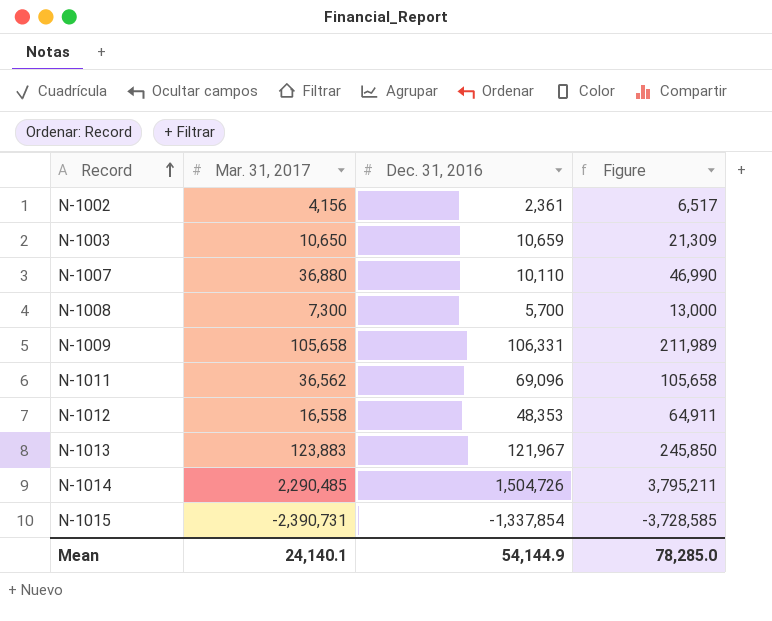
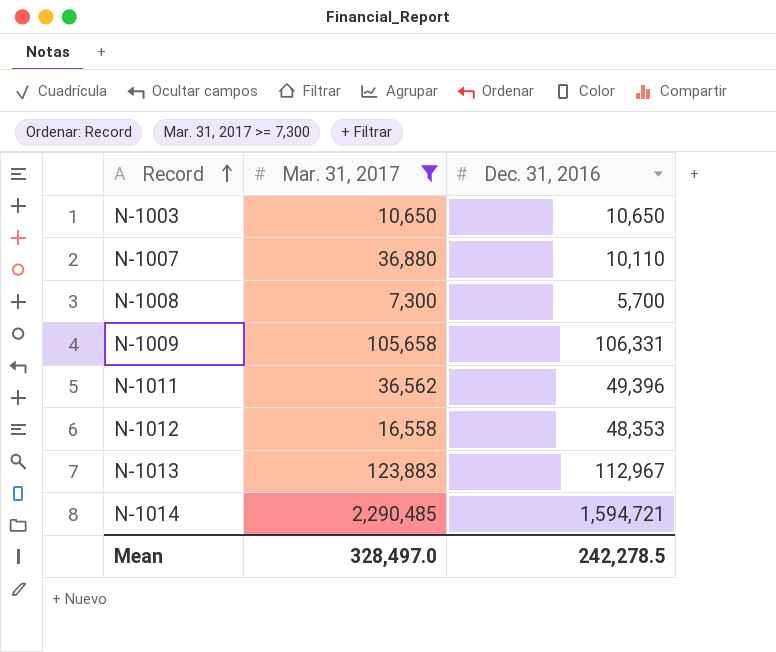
filter: none -> Mar. 31, 2017 >= 7,300
column Figure | formula: [Mar. 31, 2017] + [Dec. 31, 2016] -> none
N-1003 | Dec. 31, 2016: 10,659 -> 10,650
N-1011 | Dec. 31, 2016: 69,096 -> 49,396
N-1013 | Dec. 31, 2016: 121,967 -> 112,967
N-1014 | Dec. 31, 2016: 1,504,726 -> 1,594,721
Mean | Mar. 31, 2017: 24,140.1 -> 328,497.0
Mean | Dec. 31, 2016: 54,144.9 -> 242,278.5

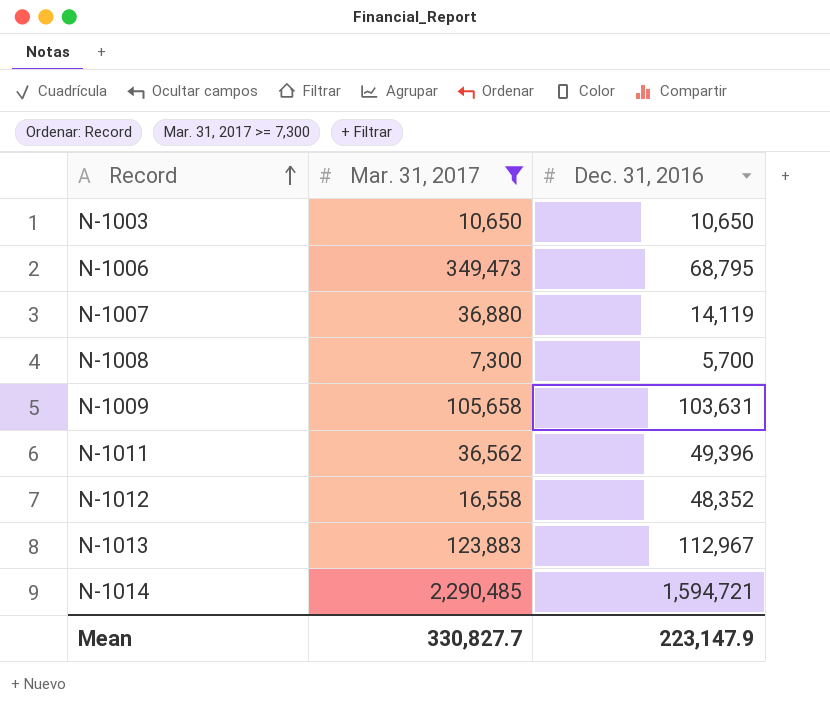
row N-1006: none -> 349,473 | 68,795
N-1007 | Dec. 31, 2016: 10,110 -> 14,119
N-1009 | Dec. 31, 2016: 106,331 -> 103,631
N-1012 | Dec. 31, 2016: 48,353 -> 48,352
Mean | Mar. 31, 2017: 328,497.0 -> 330,827.7
Mean | Dec. 31, 2016: 242,278.5 -> 223,147.9

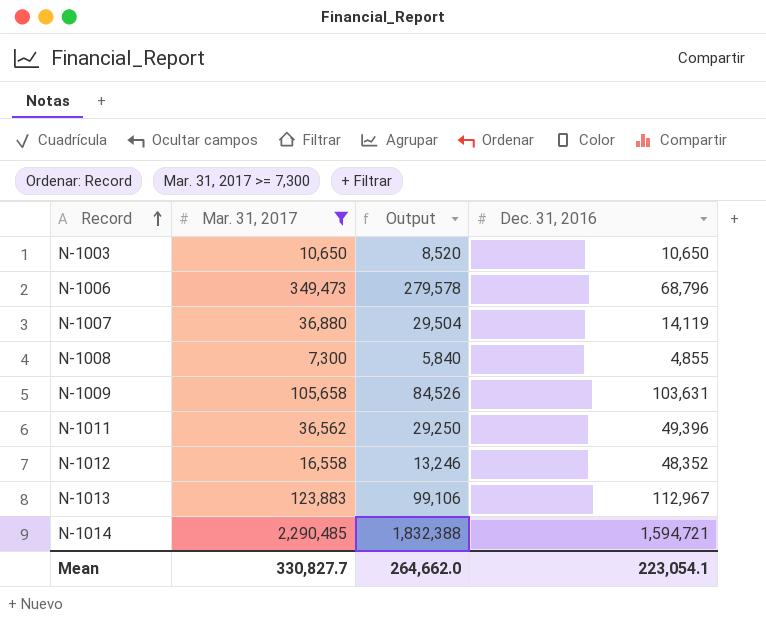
column Output | formula: none -> [Mar. 31, 2017] * 0.8
N-1006 | Dec. 31, 2016: 68,795 -> 68,796
N-1008 | Dec. 31, 2016: 5,700 -> 4,855
Mean | Dec. 31, 2016: 223,147.9 -> 223,054.1

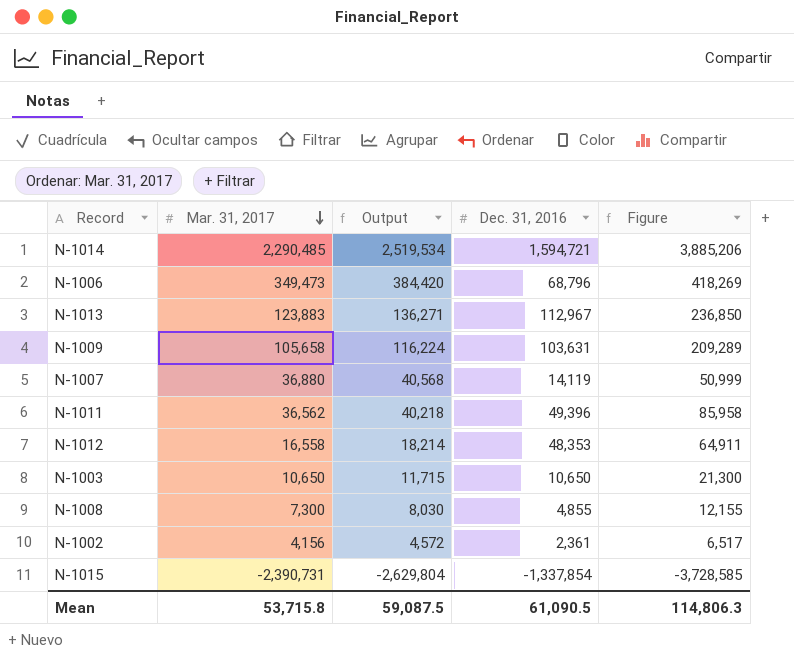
filter: Mar. 31, 2017 >= 7,300 -> none
row order: Record ascending -> Mar. 31, 2017 descending
column Output | formula: [Mar. 31, 2017] * 0.8 -> [Mar. 31, 2017] * 1.1
column Figure | formula: none -> [Mar. 31, 2017] + [Dec. 31, 2016]
N-1012 | Dec. 31, 2016: 48,352 -> 48,353
Mean | Mar. 31, 2017: 330,827.7 -> 53,715.8
Mean | Output: 264,662.0 -> 59,087.5
Mean | Dec. 31, 2016: 223,054.1 -> 61,090.5

